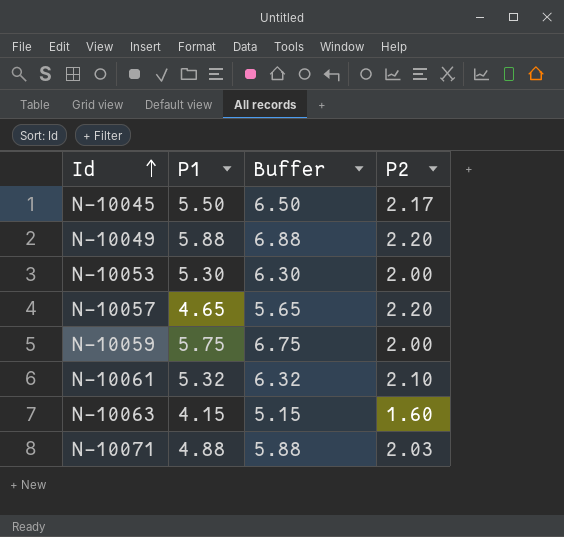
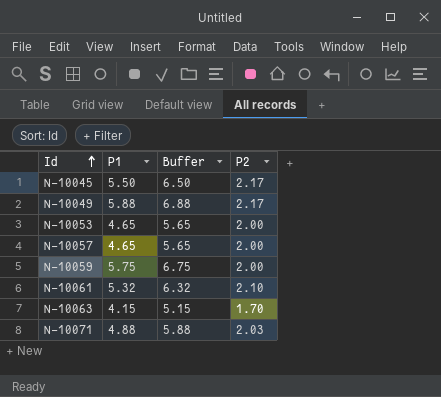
N-10049 | P2: 2.20 -> 2.17
N-10053 | P1: 5.30 -> 4.65
N-10053 | Buffer: 6.30 -> 5.65
N-10057 | P2: 2.20 -> 2.00
N-10063 | P2: 1.60 -> 1.70

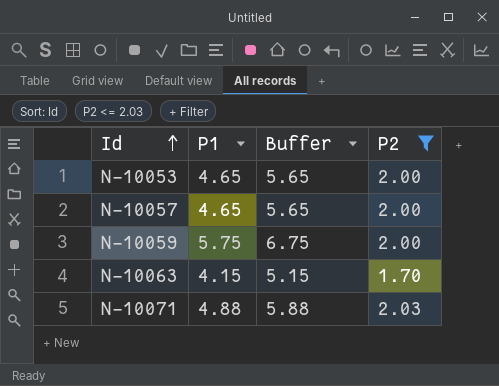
filter: none -> P2 <= 2.03

